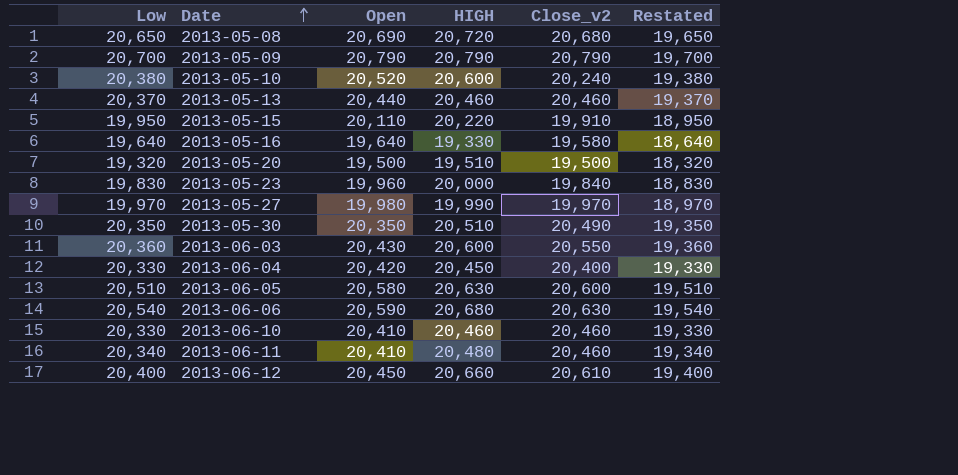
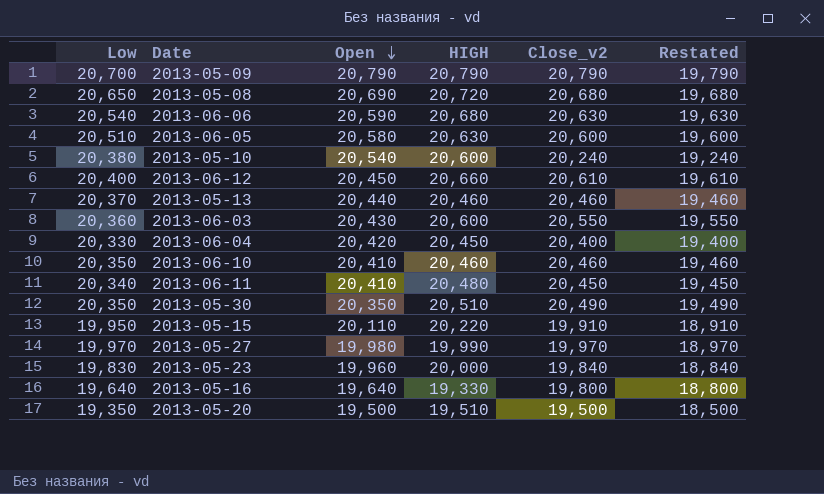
row order: Date ascending -> Open descending
column Restated | formula: [Low] - 1000 -> [Close_v2] - 1000
2013-05-10 | Open: 20,520 -> 20,540
2013-06-10 | Low: 20,330 -> 20,350
2013-06-11 | Close_v2: 20,460 -> 20,450
2013-05-16 | Close_v2: 19,580 -> 19,800
2013-05-20 | Low: 19,320 -> 19,350

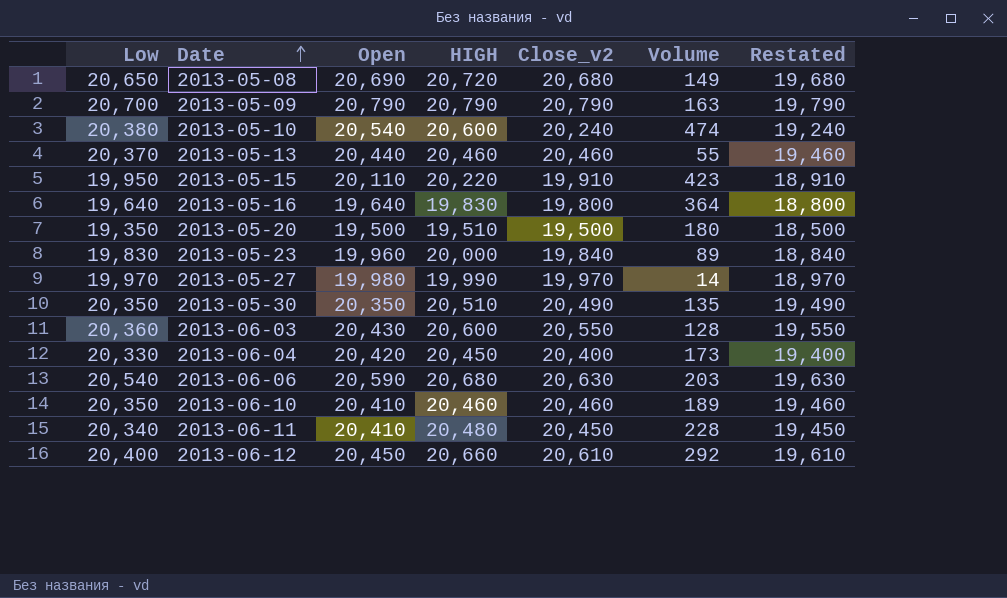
row order: Open descending -> Date ascending
column Volume | position: none -> 6
row 2013-06-05: 20,510 | 20,580 | 20,630 | 20,600 | 19,600 -> none
2013-05-16 | HIGH: 19,330 -> 19,830

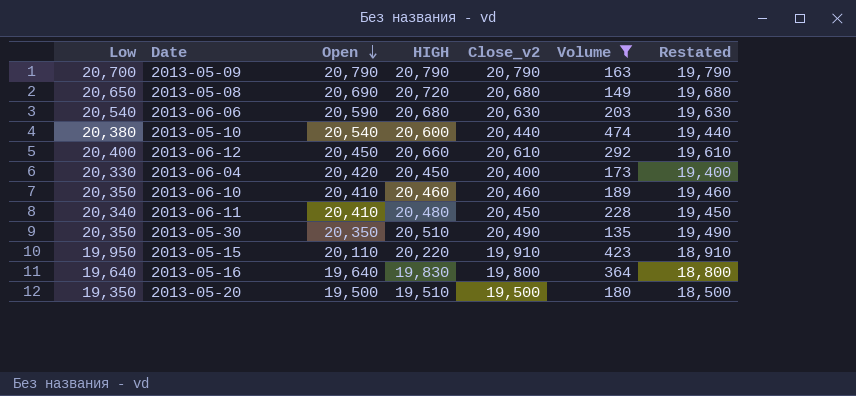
filter: none -> Volume >= 135
row order: Date ascending -> Open descending
2013-05-10 | Close_v2: 20,240 -> 20,440
2013-05-10 | Restated: 19,240 -> 19,440

